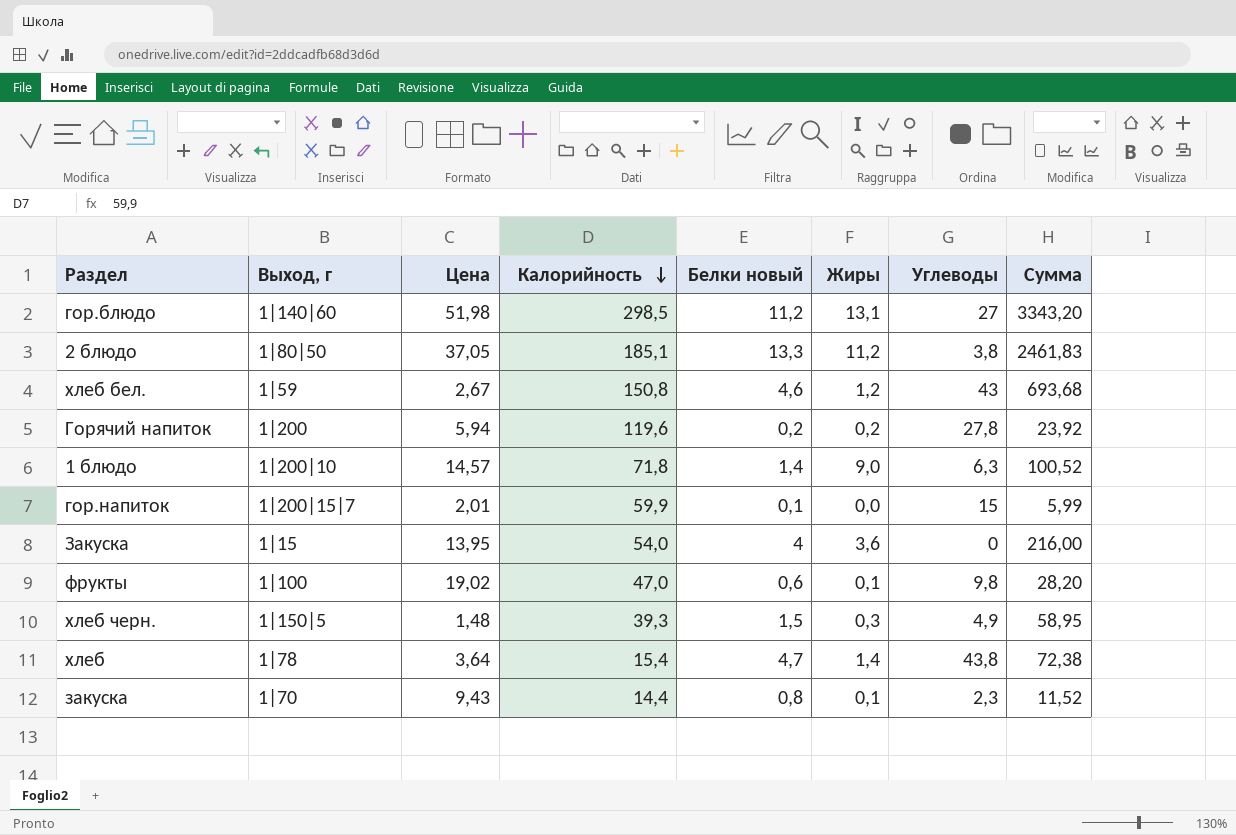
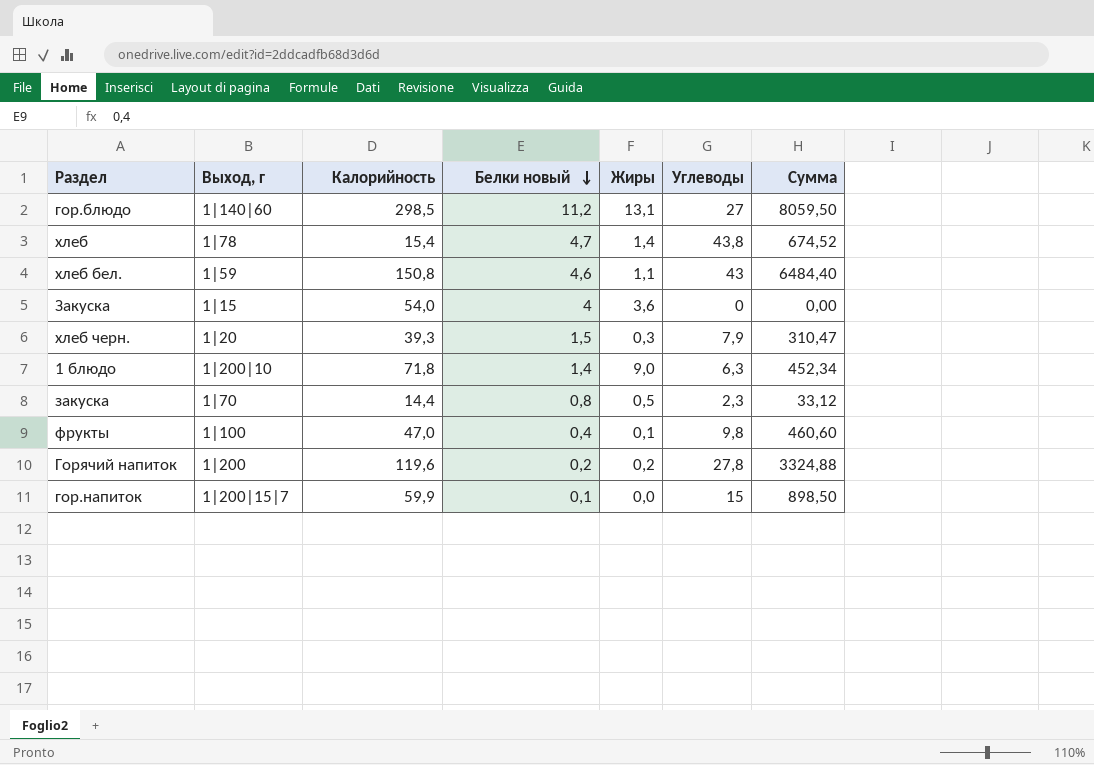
row order: Калорийность descending -> Белки новый descending
column Цена | position: 3 -> none
column Сумма | formula: [Калорийность] * [Белки новый] -> [Калорийность] * [Углеводы]
row 2 блюдо: 1|80|50 | 37,05 | 185,1 | 13,3 | 11,2 | 3,8 | 2461,83 -> none
хлеб бел. | Жиры: 1,2 -> 1,1
хлеб черн. | Выход, г: 1|150|5 -> 1|20
хлеб черн. | Углеводы: 4,9 -> 7,9
закуска | Жиры: 0,1 -> 0,5
фрукты | Белки новый: 0,6 -> 0,4

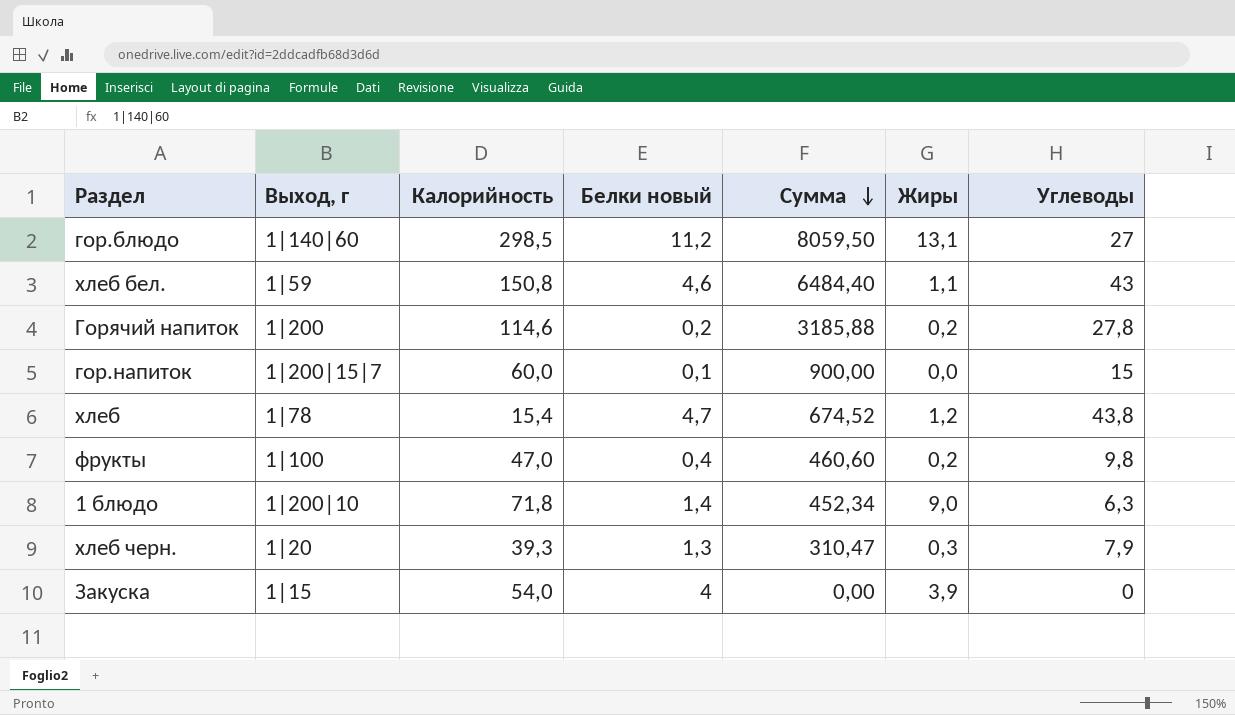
row order: Белки новый descending -> Сумма descending
column Сумма | position: 7 -> 5
row закуска: 1|70 | 14,4 | 0,8 | 0,5 | 2,3 | 33,12 -> none
Горячий напиток | Калорийность: 119,6 -> 114,6
Горячий напиток | Сумма: 3324,88 -> 3185,88
гор.напиток | Калорийность: 59,9 -> 60,0
гор.напиток | Сумма: 898,50 -> 900,00
хлеб | Жиры: 1,4 -> 1,2
фрукты | Жиры: 0,1 -> 0,2
хлеб черн. | Белки новый: 1,5 -> 1,3
Закуска | Жиры: 3,6 -> 3,9

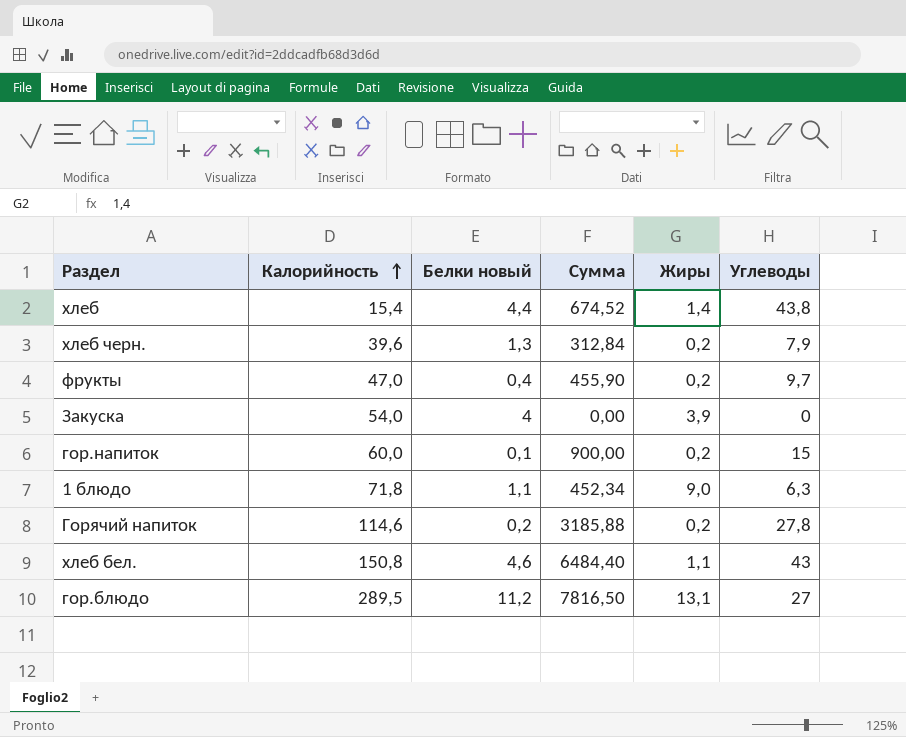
row order: Сумма descending -> Калорийность ascending
column Выход, г | position: 2 -> none
хлеб | Белки новый: 4,7 -> 4,4
хлеб | Жиры: 1,2 -> 1,4
хлеб черн. | Калорийность: 39,3 -> 39,6
хлеб черн. | Сумма: 310,47 -> 312,84
хлеб черн. | Жиры: 0,3 -> 0,2
фрукты | Сумма: 460,60 -> 455,90
фрукты | Углеводы: 9,8 -> 9,7
гор.напиток | Жиры: 0,0 -> 0,2
1 блюдо | Белки новый: 1,4 -> 1,1
гор.блюдо | Калорийность: 298,5 -> 289,5
гор.блюдо | Сумма: 8059,50 -> 7816,50

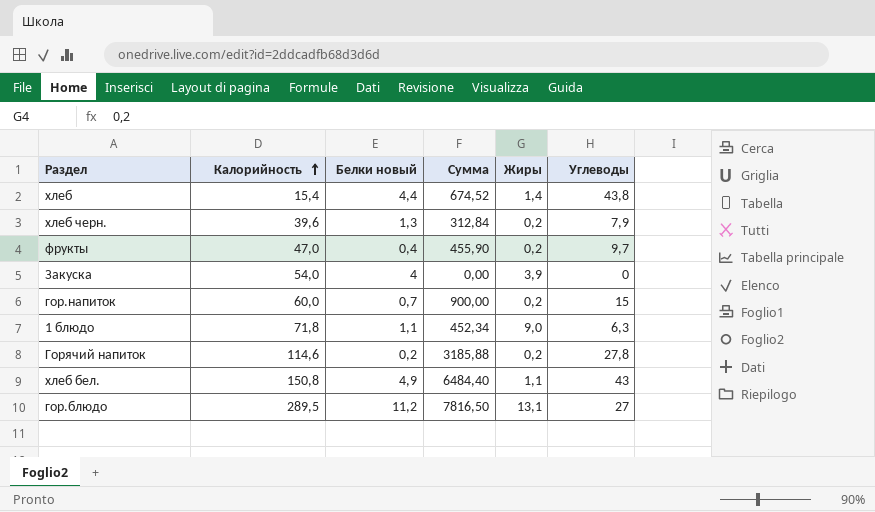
гор.напиток | Белки новый: 0,1 -> 0,7
хлеб бел. | Белки новый: 4,6 -> 4,9

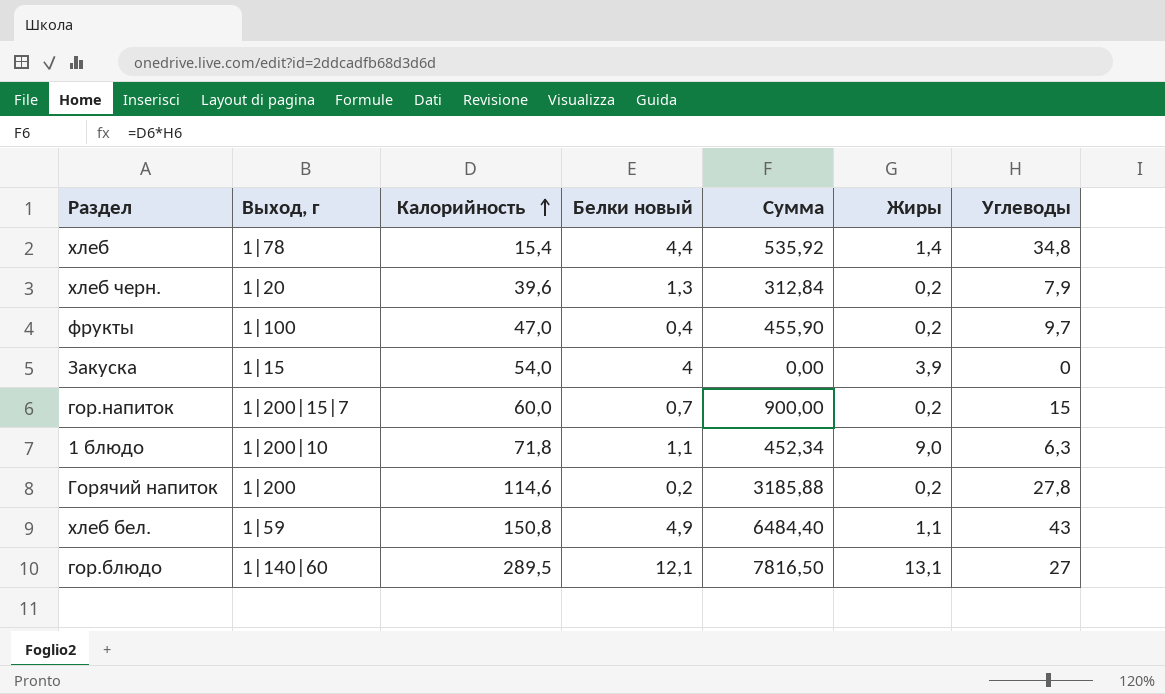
column Выход, г | position: none -> 2
хлеб | Сумма: 674,52 -> 535,92
хлеб | Углеводы: 43,8 -> 34,8
гор.блюдо | Белки новый: 11,2 -> 12,1

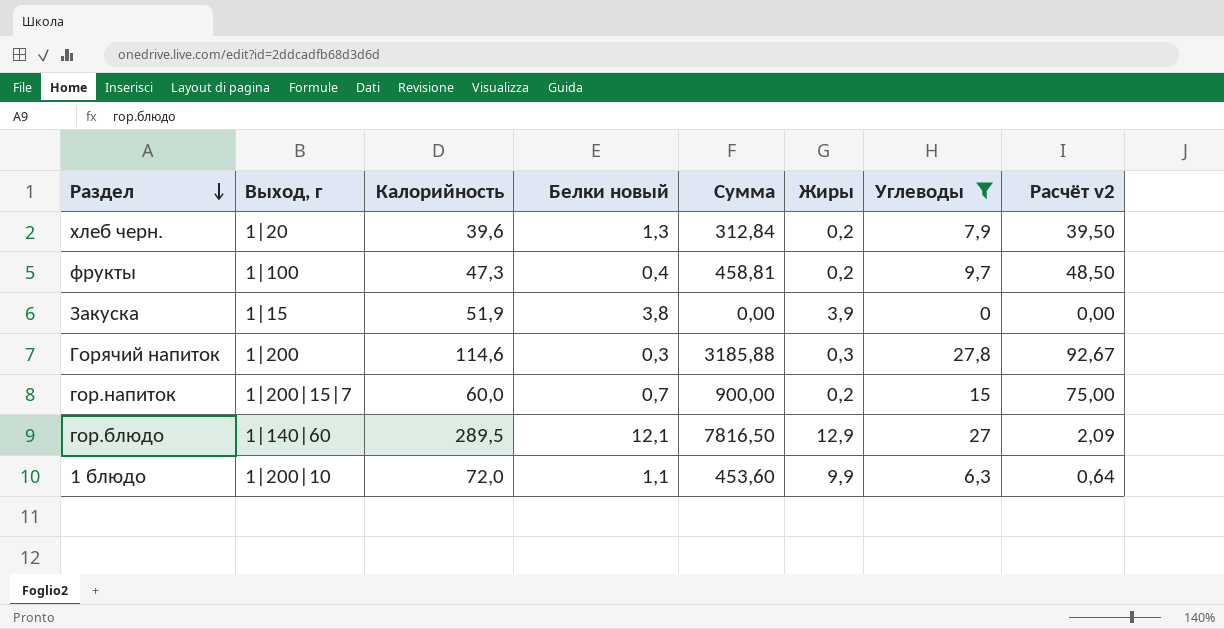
filter: none -> Углеводы <= 27,8
row order: Калорийность ascending -> Раздел descending
column Расчёт v2 | formula: none -> [Углеводы] / [Жиры]
фрукты | Калорийность: 47,0 -> 47,3
фрукты | Сумма: 455,90 -> 458,81
Закуска | Калорийность: 54,0 -> 51,9
Закуска | Белки новый: 4 -> 3,8
Горячий напиток | Белки новый: 0,2 -> 0,3
Горячий напиток | Жиры: 0,2 -> 0,3
гор.блюдо | Жиры: 13,1 -> 12,9
1 блюдо | Калорийность: 71,8 -> 72,0
1 блюдо | Сумма: 452,34 -> 453,60
1 блюдо | Жиры: 9,0 -> 9,9

